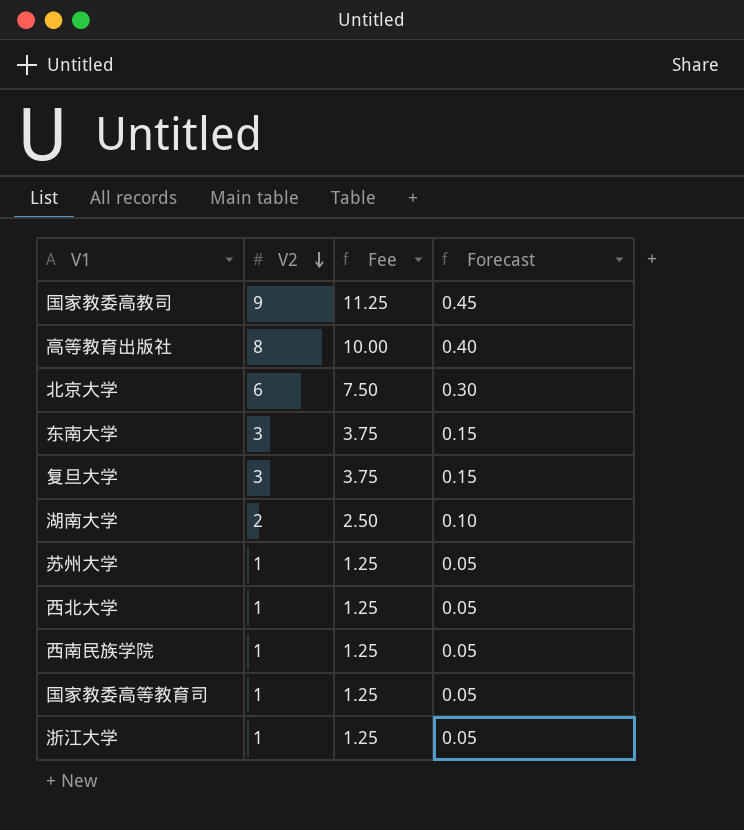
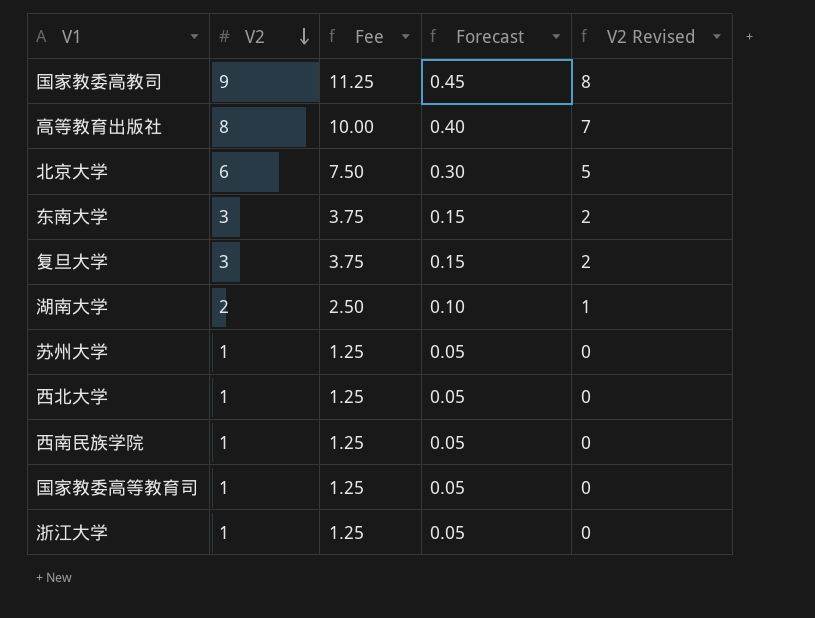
column V2 Revised | formula: none -> [V2] - 1

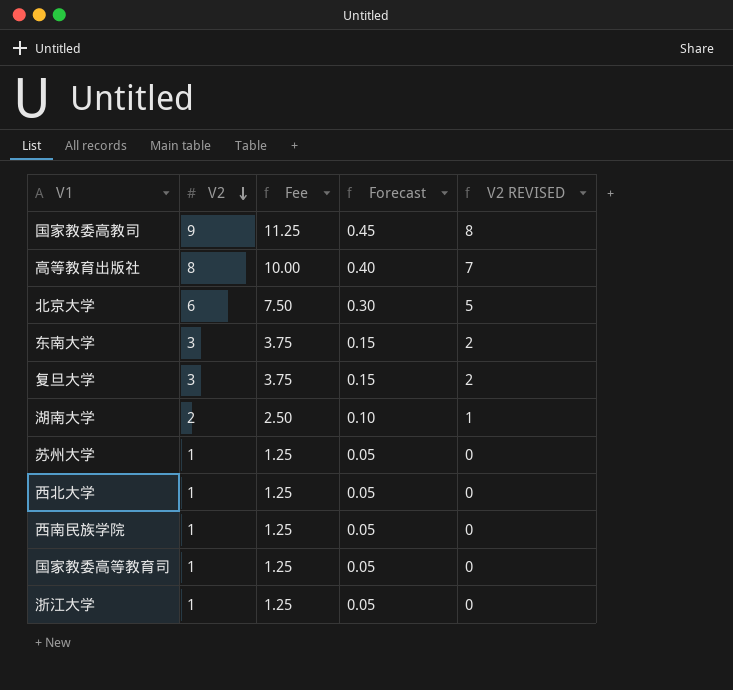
column name: V2 Revised -> V2 REVISED

